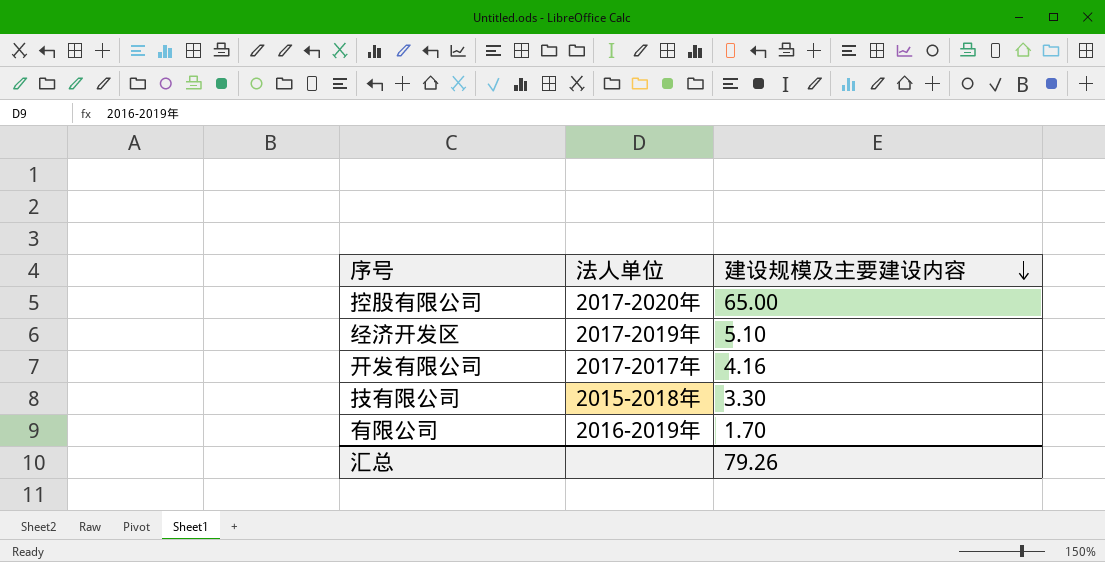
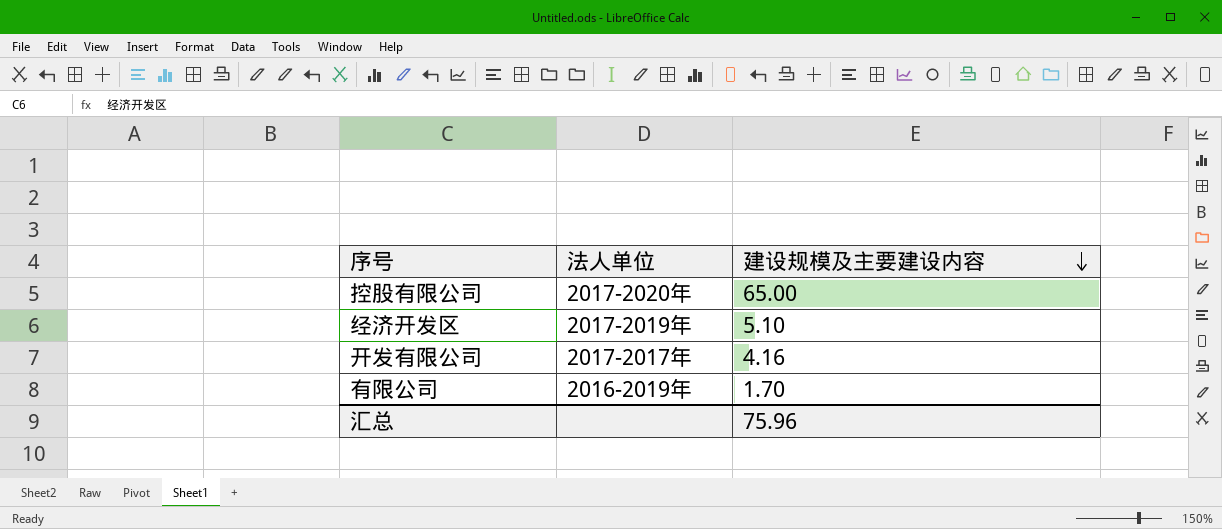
row 技有限公司: 2015-2018年 | 3.30 -> none
汇总 | 建设规模及主要建设内容: 79.26 -> 75.96

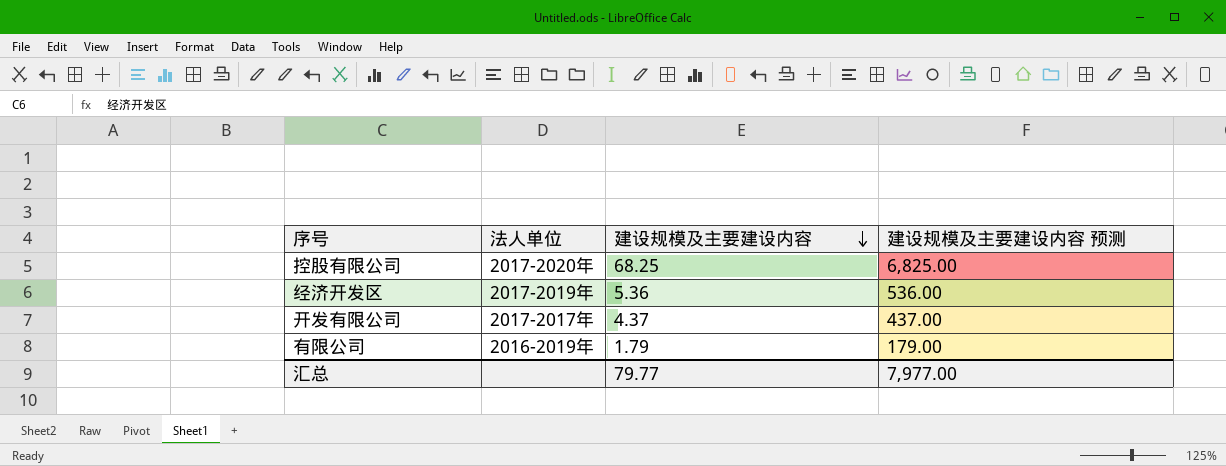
column 建设规模及主要建设内容 预测 | formula: none -> [建设规模及主要建设内容] * 100
控股有限公司 | 建设规模及主要建设内容: 65.00 -> 68.25
经济开发区 | 建设规模及主要建设内容: 5.10 -> 5.36
开发有限公司 | 建设规模及主要建设内容: 4.16 -> 4.37
有限公司 | 建设规模及主要建设内容: 1.70 -> 1.79
汇总 | 建设规模及主要建设内容: 75.96 -> 79.77

